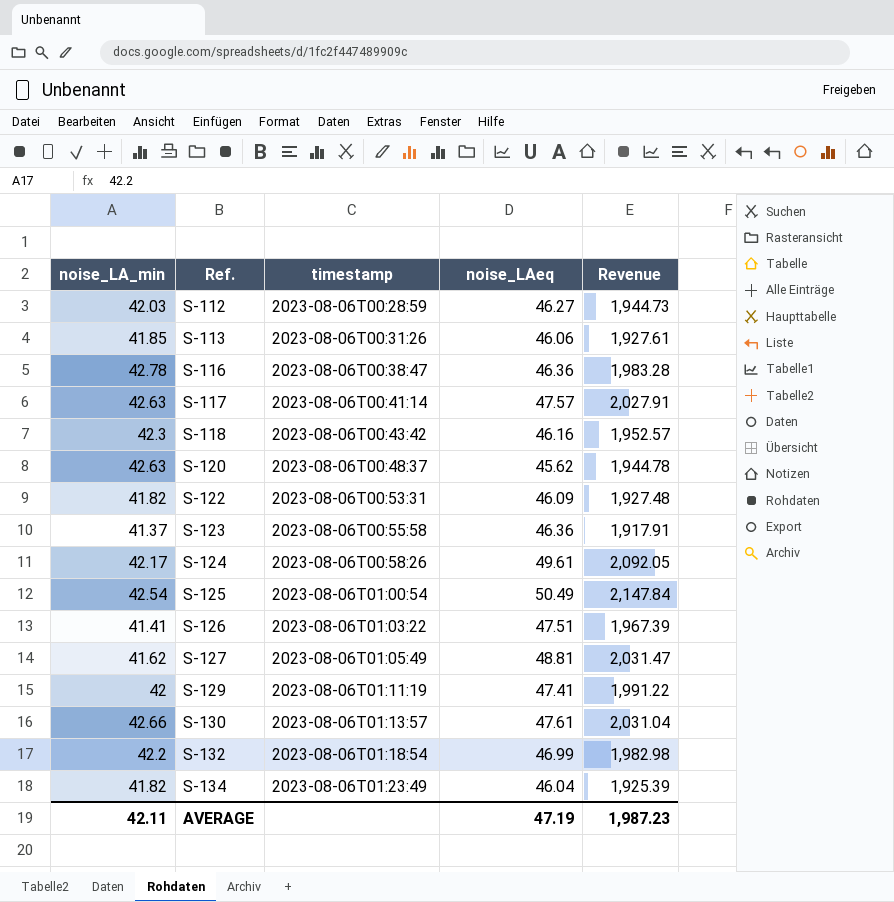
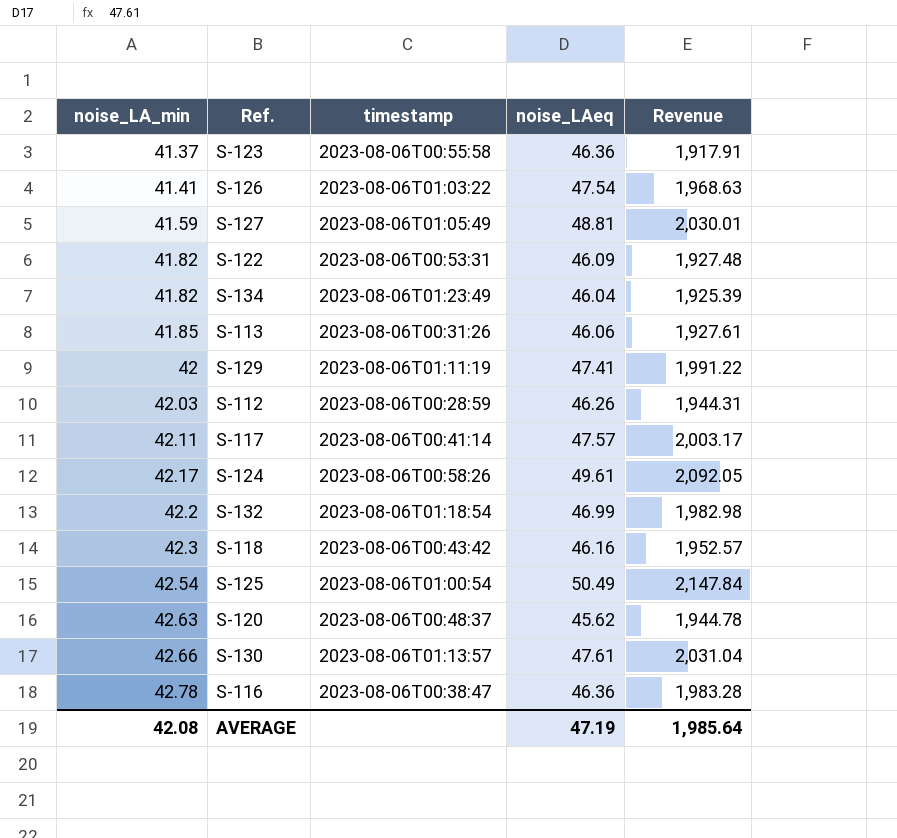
row order: Ref. ascending -> noise_LA_min ascending
S-126 | noise_LAeq: 47.51 -> 47.54
S-126 | Revenue: 1,967.39 -> 1,968.63
S-127 | noise_LA_min: 41.62 -> 41.59
S-127 | Revenue: 2,031.47 -> 2,030.01
S-112 | noise_LAeq: 46.27 -> 46.26
S-112 | Revenue: 1,944.73 -> 1,944.31
S-117 | noise_LA_min: 42.63 -> 42.11
S-117 | Revenue: 2,027.91 -> 2,003.17
AVERAGE | noise_LA_min: 42.11 -> 42.08
AVERAGE | Revenue: 1,987.23 -> 1,985.64

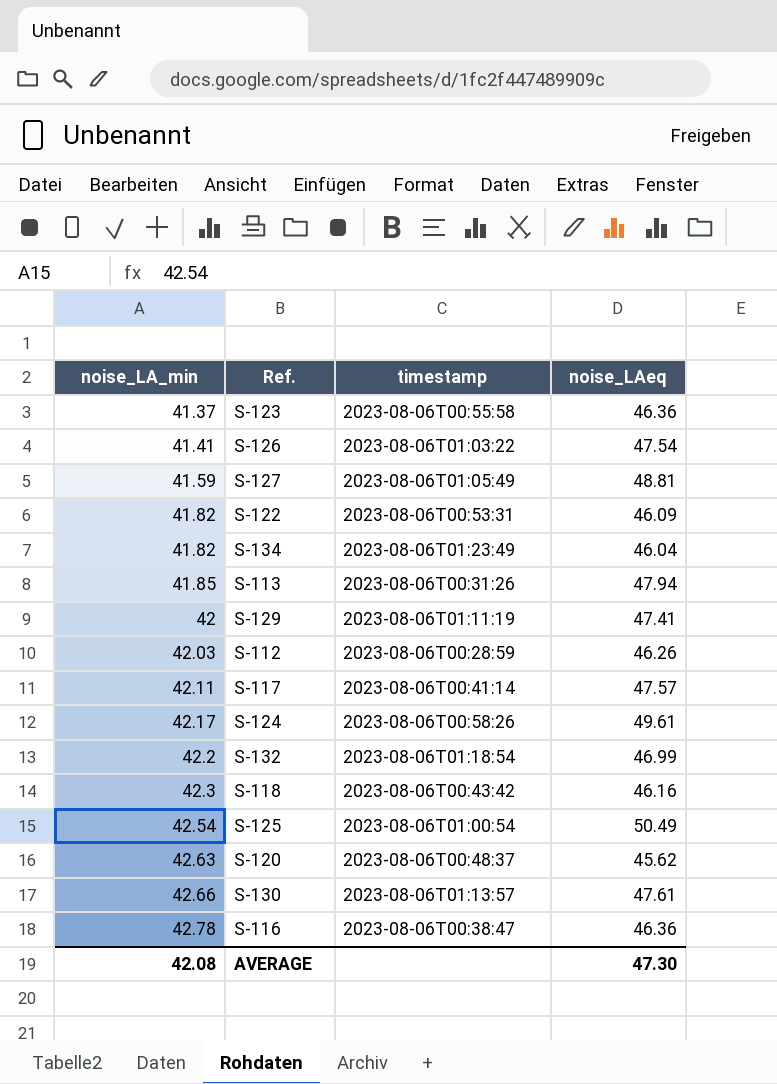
column Revenue | formula: [noise_LA_min] * [noise_LAeq] -> none
S-113 | noise_LAeq: 46.06 -> 47.94
AVERAGE | noise_LAeq: 47.19 -> 47.30

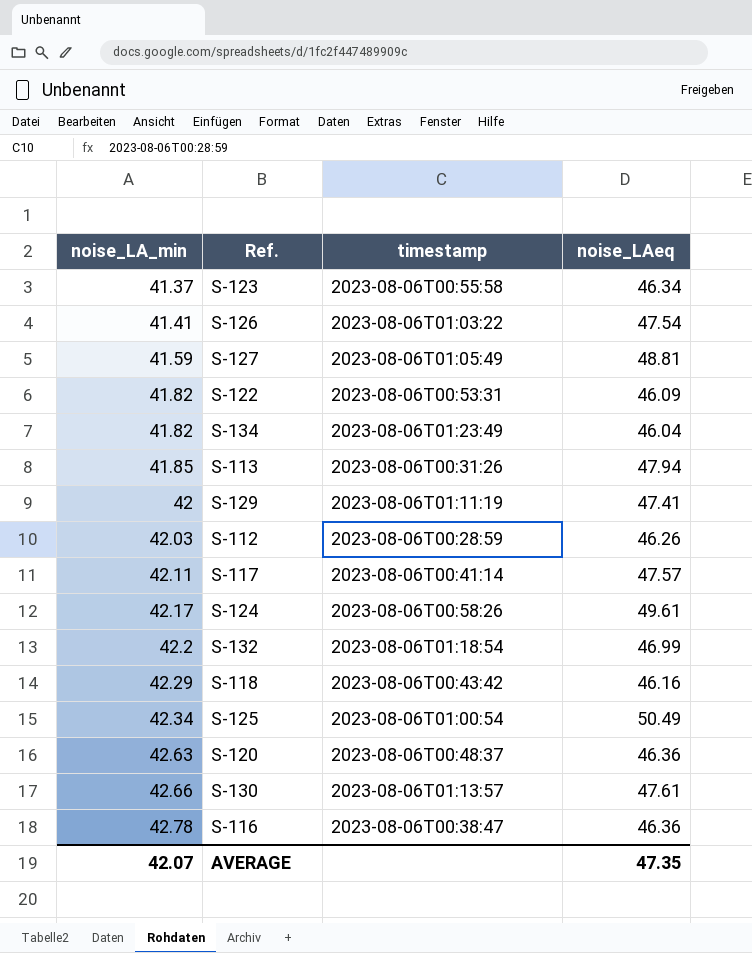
S-123 | noise_LAeq: 46.36 -> 46.34
S-118 | noise_LA_min: 42.3 -> 42.29
S-125 | noise_LA_min: 42.54 -> 42.34
S-120 | noise_LAeq: 45.62 -> 46.36
AVERAGE | noise_LA_min: 42.08 -> 42.07
AVERAGE | noise_LAeq: 47.30 -> 47.35

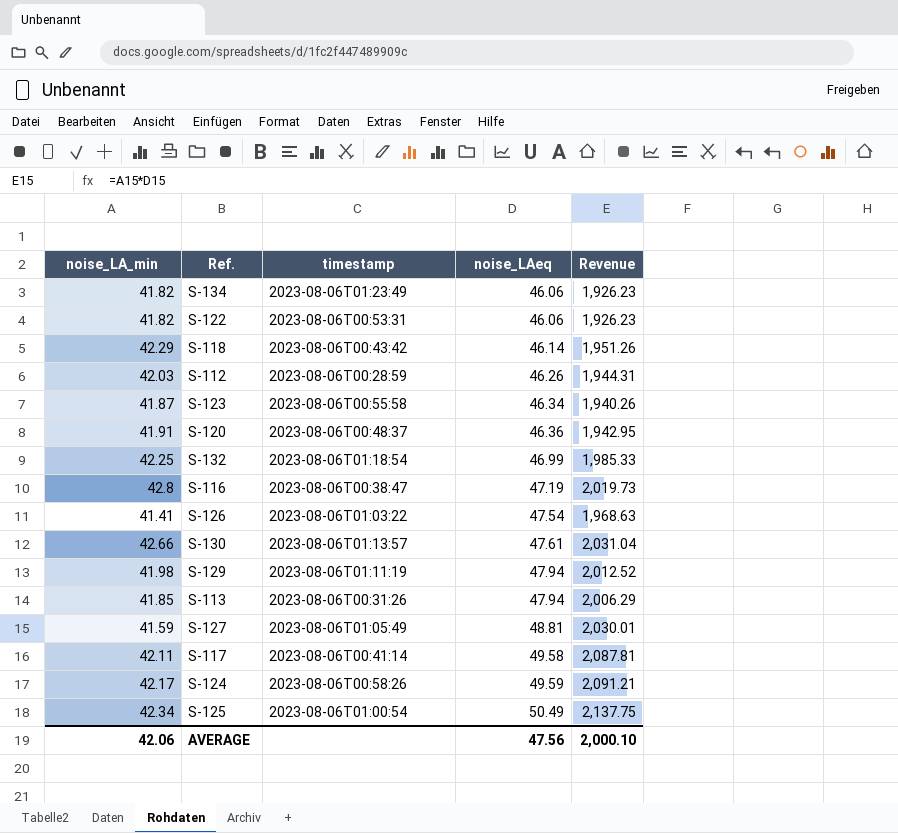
row order: noise_LA_min ascending -> noise_LAeq ascending
column Revenue | formula: none -> [noise_LA_min] * [noise_LAeq]
S-134 | noise_LAeq: 46.04 -> 46.06
S-122 | noise_LAeq: 46.09 -> 46.06
S-118 | noise_LAeq: 46.16 -> 46.14
S-123 | noise_LA_min: 41.37 -> 41.87
S-120 | noise_LA_min: 42.63 -> 41.91
S-132 | noise_LA_min: 42.2 -> 42.25
S-116 | noise_LA_min: 42.78 -> 42.8
S-116 | noise_LAeq: 46.36 -> 47.19
S-129 | noise_LA_min: 42 -> 41.98
S-129 | noise_LAeq: 47.41 -> 47.94
S-117 | noise_LAeq: 47.57 -> 49.58
S-124 | noise_LAeq: 49.61 -> 49.59
AVERAGE | noise_LA_min: 42.07 -> 42.06
AVERAGE | noise_LAeq: 47.35 -> 47.56

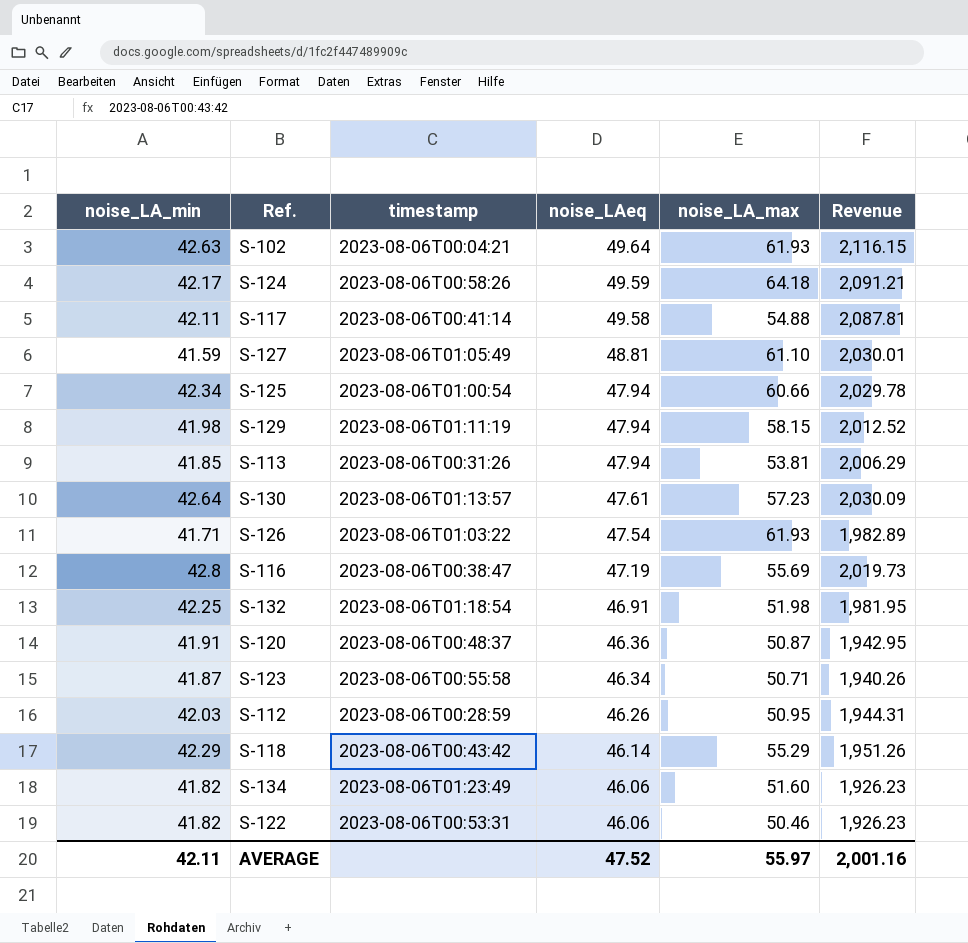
row order: noise_LAeq ascending -> noise_LAeq descending
column noise_LA_max | position: none -> 5
row S-102: none -> 42.63 | 2023-08-06T00:04:21 | 49.64 | 61.93 | 2,116.15
S-125 | noise_LAeq: 50.49 -> 47.94
S-125 | Revenue: 2,137.75 -> 2,029.78
S-130 | noise_LA_min: 42.66 -> 42.64
S-130 | Revenue: 2,031.04 -> 2,030.09
S-126 | noise_LA_min: 41.41 -> 41.71
S-126 | Revenue: 1,968.63 -> 1,982.89
S-132 | noise_LAeq: 46.99 -> 46.91
S-132 | Revenue: 1,985.33 -> 1,981.95
AVERAGE | noise_LA_min: 42.06 -> 42.11
AVERAGE | noise_LAeq: 47.56 -> 47.52
AVERAGE | Revenue: 2,000.10 -> 2,001.16

